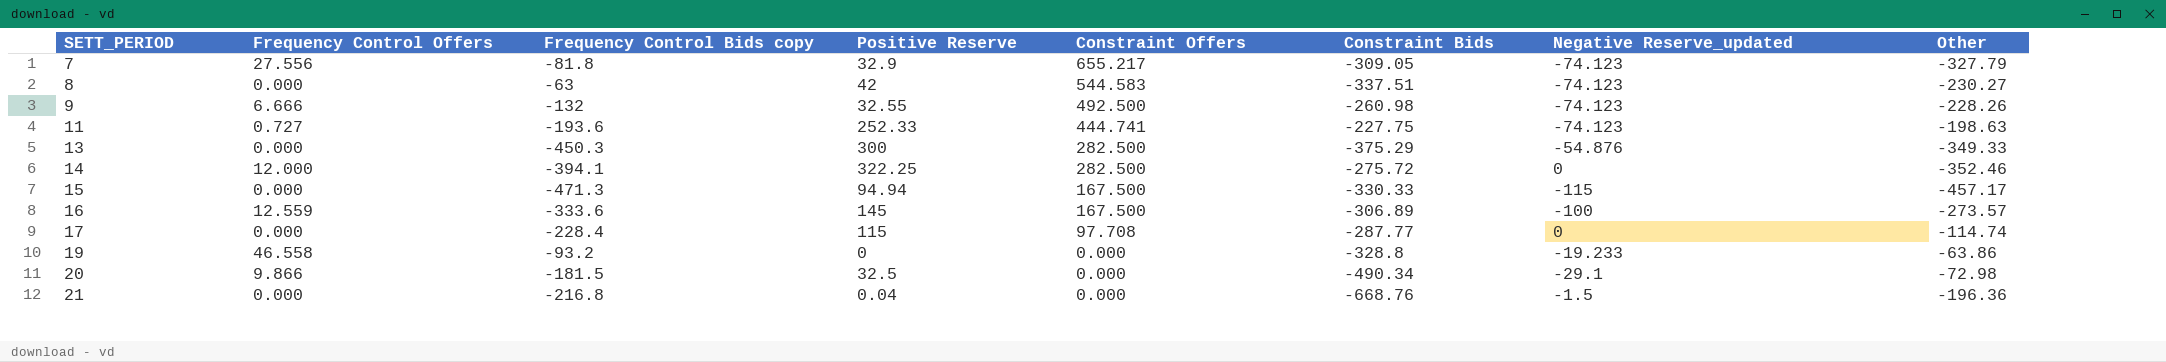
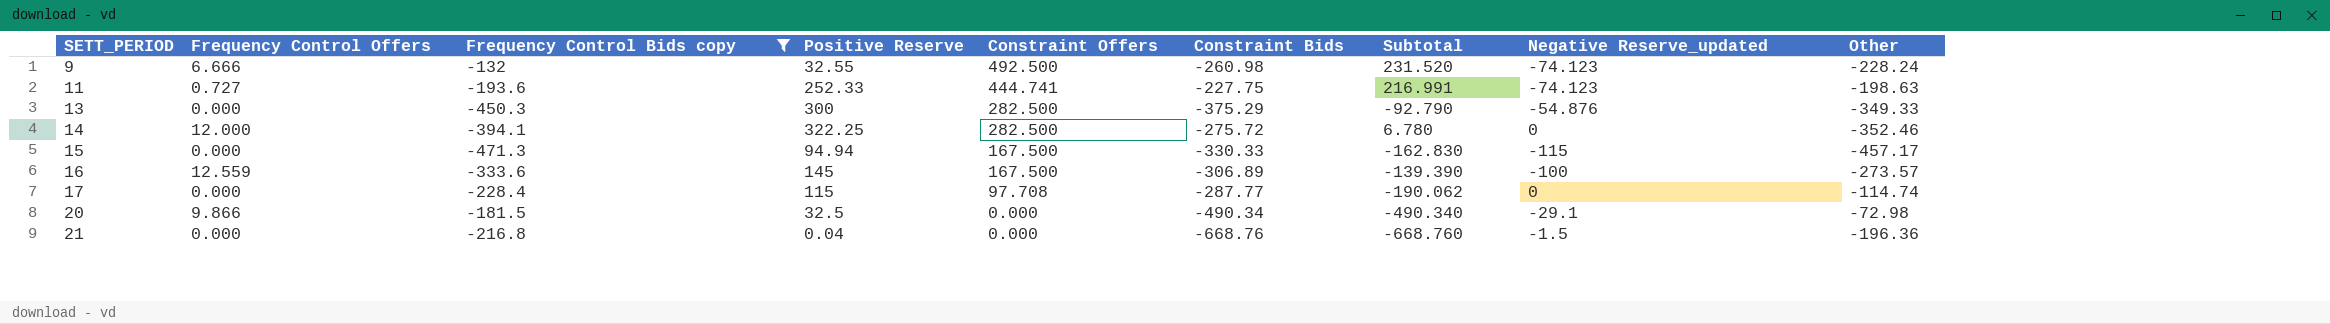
filter: none -> Frequency Control Bids copy <= -132
column Subtotal | formula: none -> [Constraint Offers] + [Constraint Bids]
9 | Other: -228.26 -> -228.24

